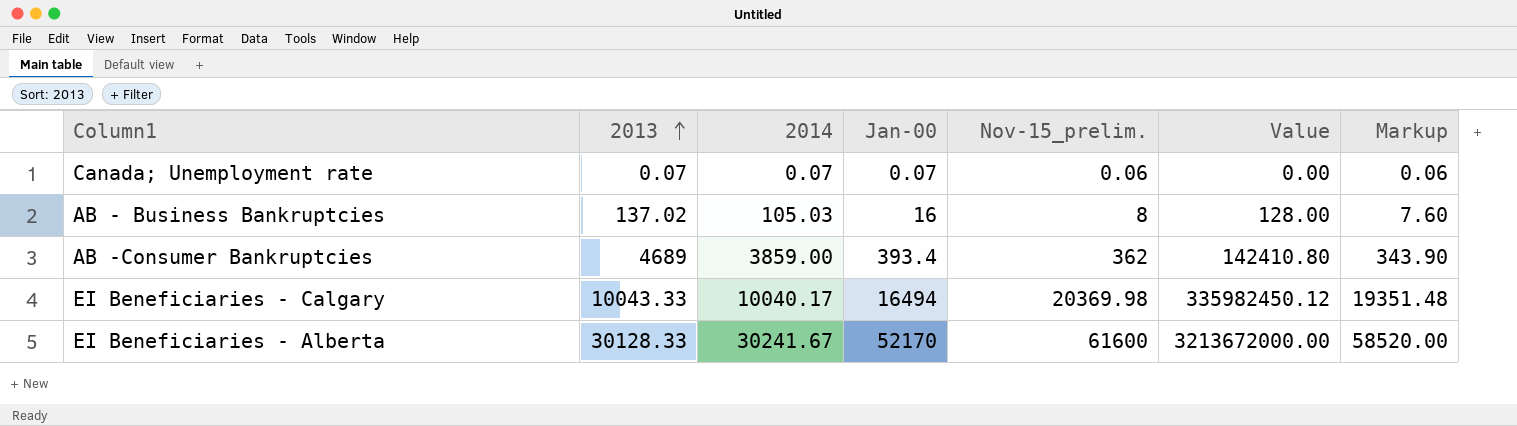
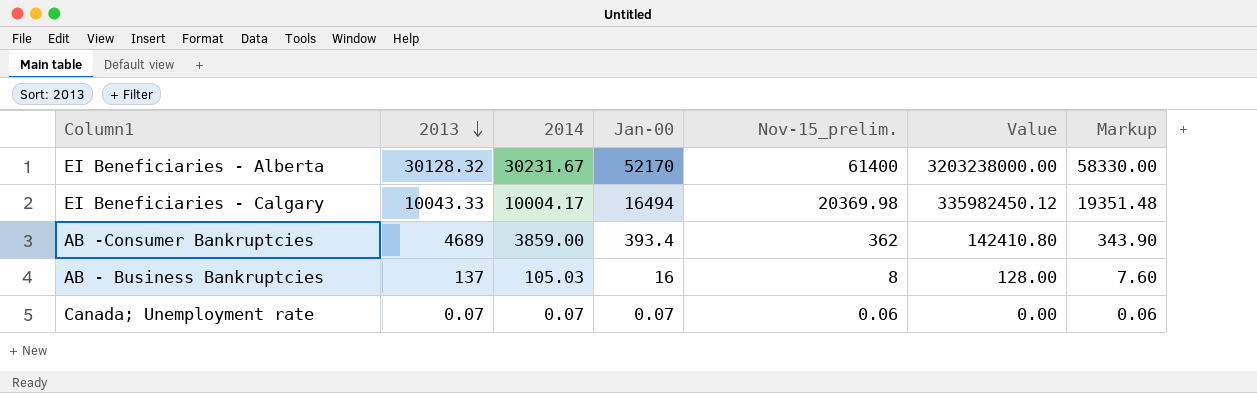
row order: 2013 ascending -> 2013 descending
EI Beneficiaries - Alberta | 2013: 30128.33 -> 30128.32
EI Beneficiaries - Alberta | 2014: 30241.67 -> 30231.67
EI Beneficiaries - Alberta | Nov-15_prelim.: 61600 -> 61400
EI Beneficiaries - Alberta | Value: 3213672000.00 -> 3203238000.00
EI Beneficiaries - Alberta | Markup: 58520.00 -> 58330.00
EI Beneficiaries - Calgary | 2014: 10040.17 -> 10004.17
AB - Business Bankruptcies | 2013: 137.02 -> 137

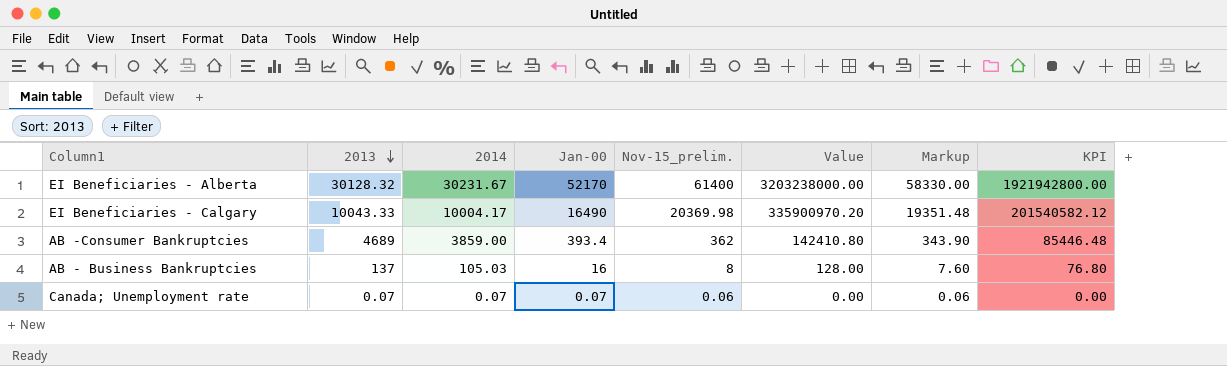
column KPI | formula: none -> [Value] * 0.6
EI Beneficiaries - Calgary | Jan-00: 16494 -> 16490
EI Beneficiaries - Calgary | Value: 335982450.12 -> 335900970.20

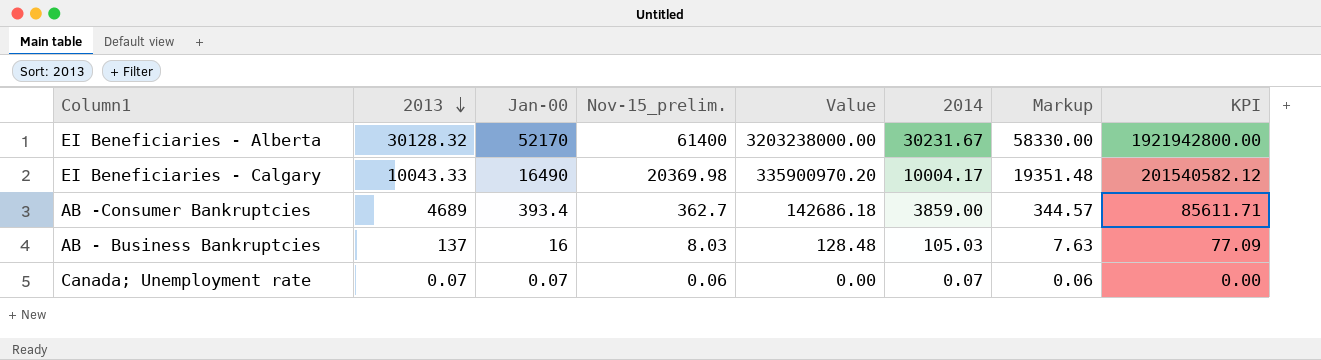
column 2014 | position: 3 -> 6
AB -Consumer Bankruptcies | Nov-15_prelim.: 362 -> 362.7
AB -Consumer Bankruptcies | Value: 142410.80 -> 142686.18
AB -Consumer Bankruptcies | Markup: 343.90 -> 344.57
AB -Consumer Bankruptcies | KPI: 85446.48 -> 85611.71
AB - Business Bankruptcies | Nov-15_prelim.: 8 -> 8.03
AB - Business Bankruptcies | Value: 128.00 -> 128.48
AB - Business Bankruptcies | Markup: 7.60 -> 7.63
AB - Business Bankruptcies | KPI: 76.80 -> 77.09

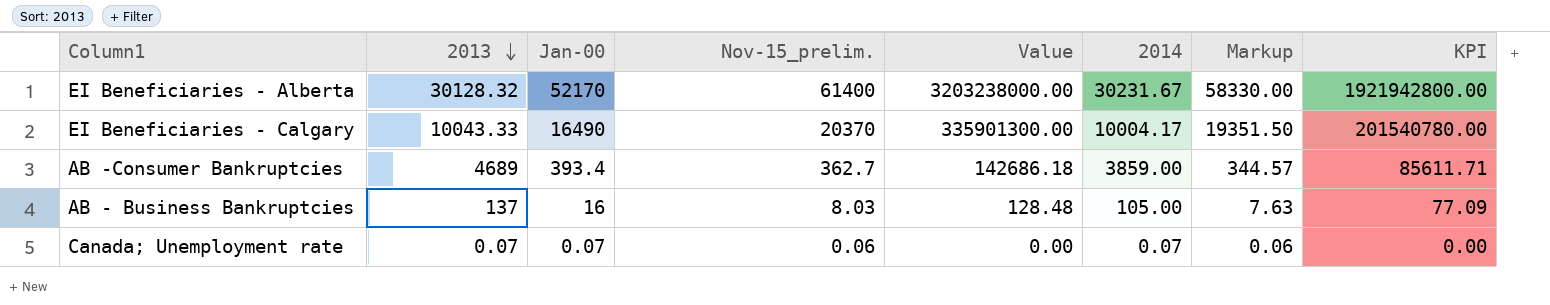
EI Beneficiaries - Calgary | Nov-15_prelim.: 20369.98 -> 20370
EI Beneficiaries - Calgary | Value: 335900970.20 -> 335901300.00
EI Beneficiaries - Calgary | Markup: 19351.48 -> 19351.50
EI Beneficiaries - Calgary | KPI: 201540582.12 -> 201540780.00
AB - Business Bankruptcies | 2014: 105.03 -> 105.00

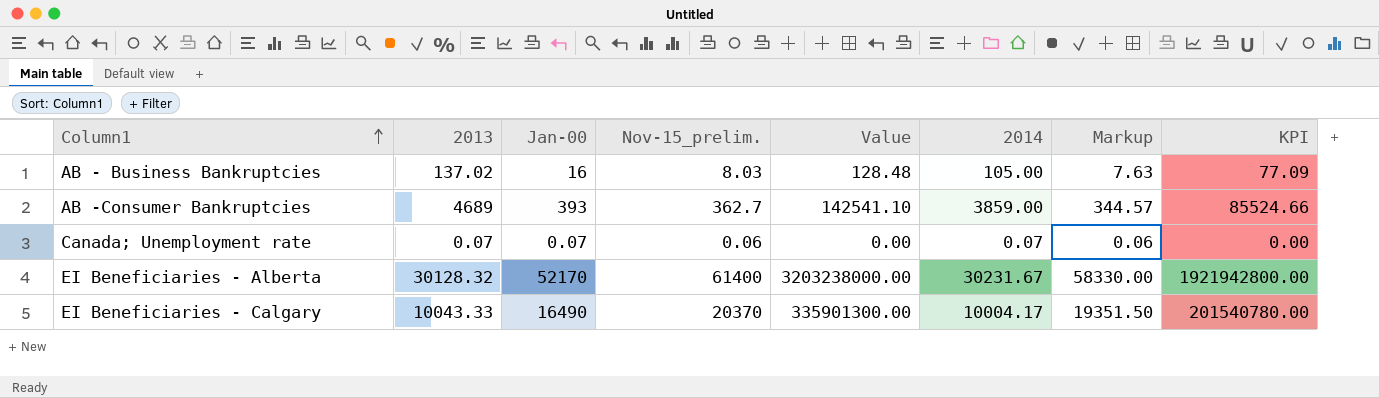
row order: 2013 descending -> Column1 ascending
AB - Business Bankruptcies | 2013: 137 -> 137.02
AB -Consumer Bankruptcies | Jan-00: 393.4 -> 393
AB -Consumer Bankruptcies | Value: 142686.18 -> 142541.10
AB -Consumer Bankruptcies | KPI: 85611.71 -> 85524.66

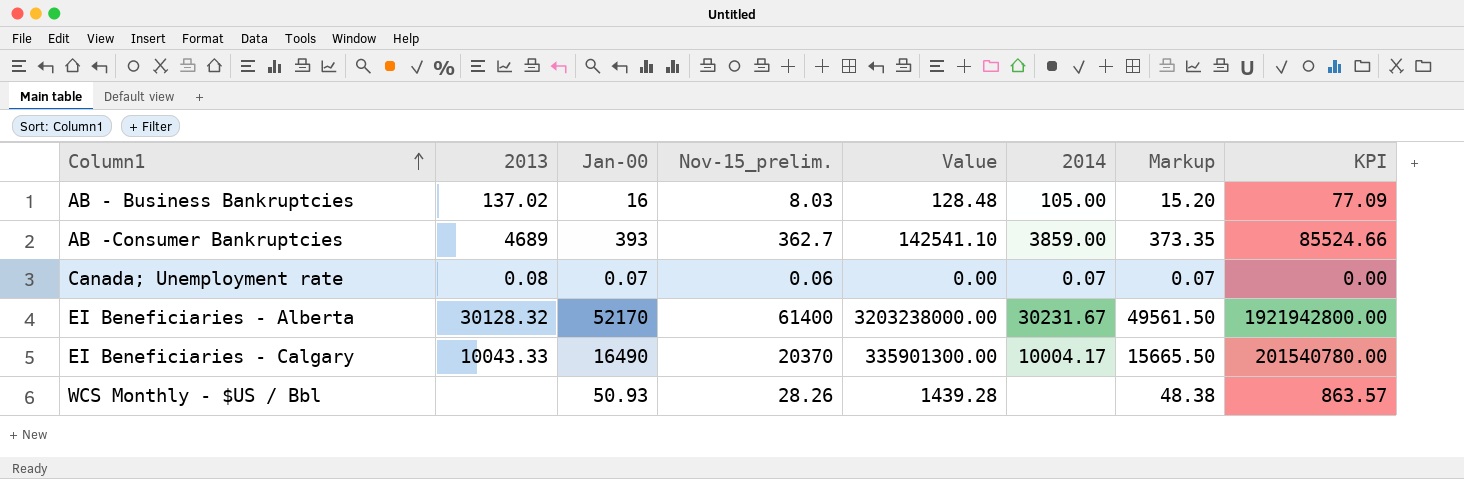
column Markup | formula: [Nov-15_prelim.] * 0.95 -> [Jan-00] * 0.95
Canada; Unemployment rate | 2013: 0.07 -> 0.08
row WCS Monthly - $US / Bbl: none -> none | 50.93 | 28.26 | 1439.28 | none | 48.38 | 863.57

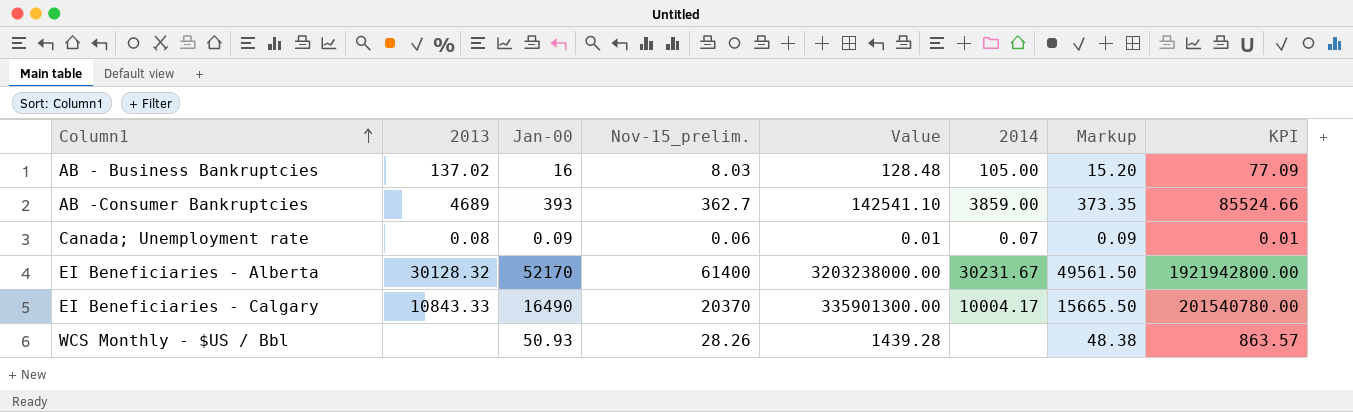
Canada; Unemployment rate | Jan-00: 0.07 -> 0.09
Canada; Unemployment rate | Value: 0.00 -> 0.01
Canada; Unemployment rate | Markup: 0.07 -> 0.09
Canada; Unemployment rate | KPI: 0.00 -> 0.01
EI Beneficiaries - Calgary | 2013: 10043.33 -> 10843.33

